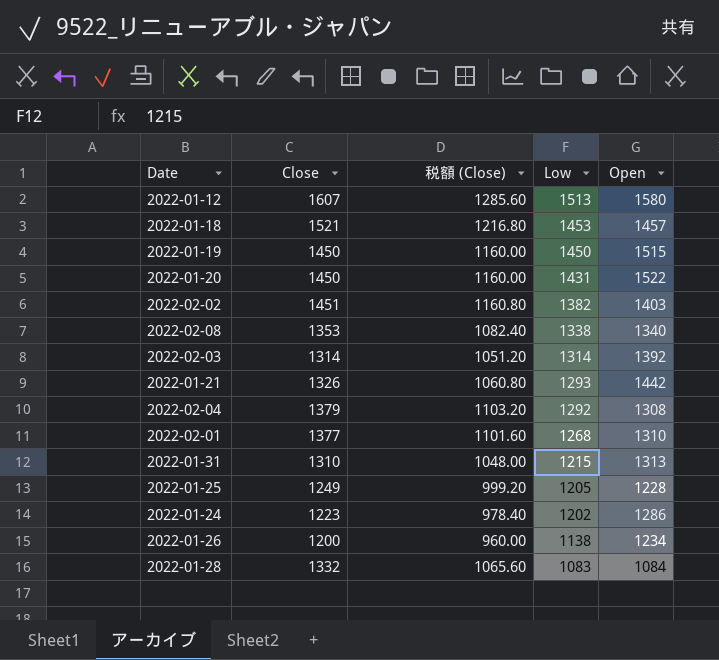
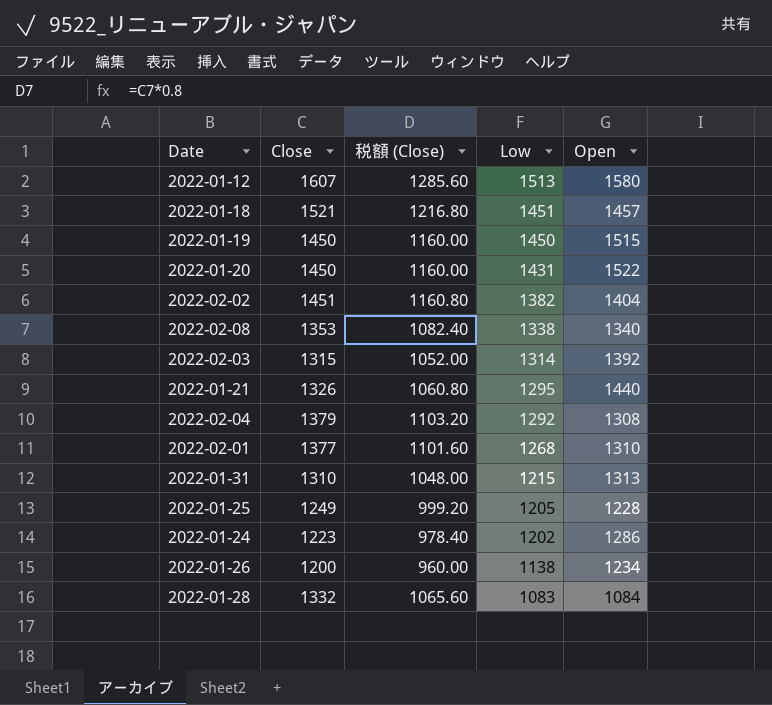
2022-01-18 | Low: 1453 -> 1451
2022-02-02 | Open: 1403 -> 1404
2022-02-03 | Close: 1314 -> 1315
2022-02-03 | 税額 (Close): 1051.20 -> 1052.00
2022-01-21 | Low: 1293 -> 1295
2022-01-21 | Open: 1442 -> 1440

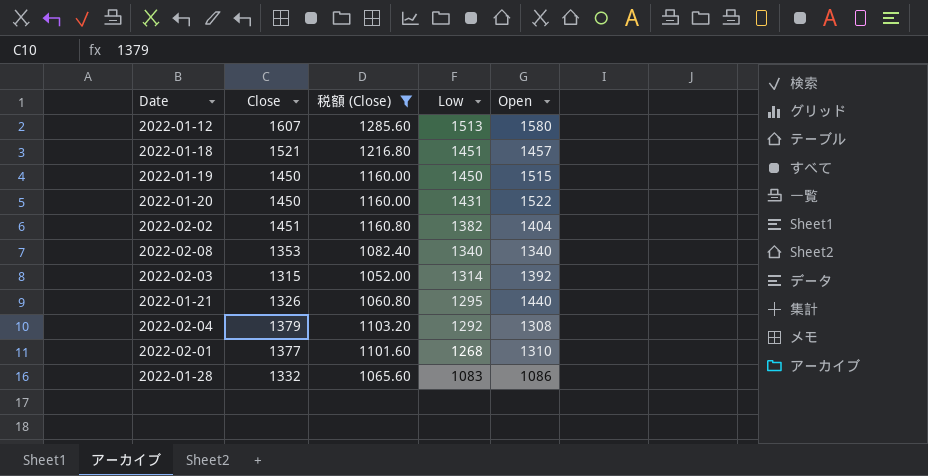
filter: none -> 税額 (Close) >= 1052.00
2022-02-08 | Low: 1338 -> 1340
2022-01-28 | Open: 1084 -> 1086

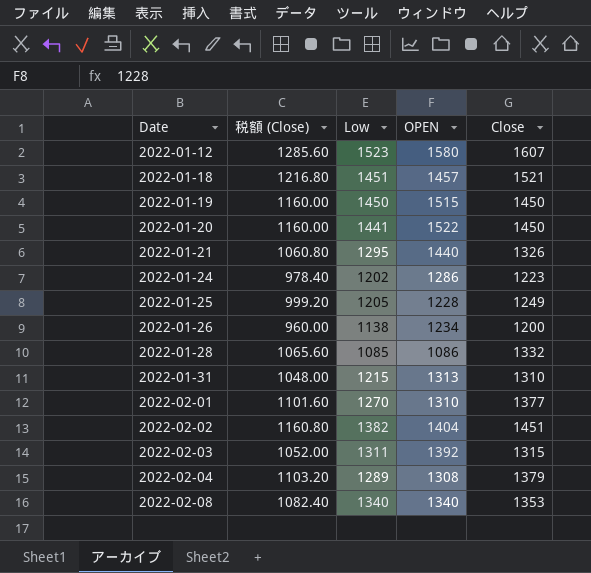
filter: 税額 (Close) >= 1052.00 -> none
row order: Low descending -> Date ascending
column name: Open -> OPEN
column Close | position: 2 -> 5
2022-01-12 | Low: 1513 -> 1523
2022-01-20 | Low: 1431 -> 1441
2022-01-28 | Low: 1083 -> 1085
2022-02-01 | Low: 1268 -> 1270
2022-02-03 | Low: 1314 -> 1311
2022-02-04 | Low: 1292 -> 1289

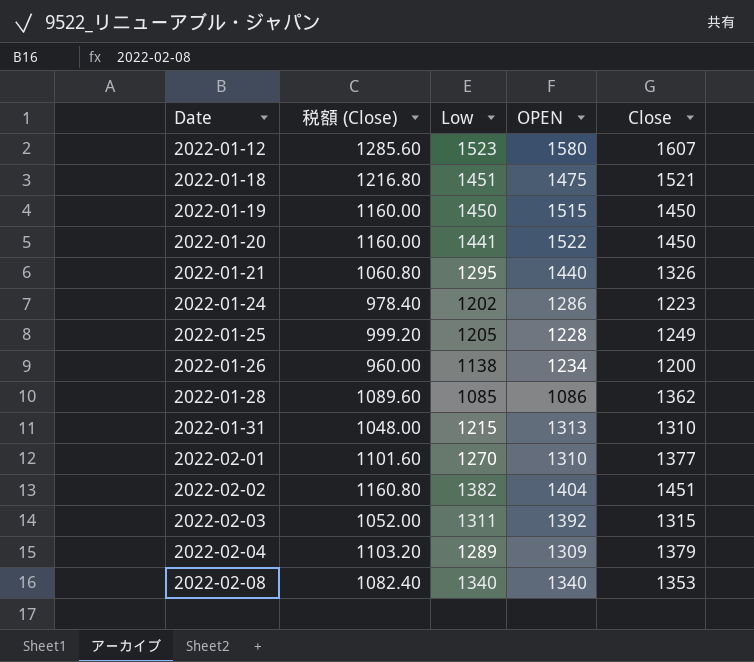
2022-01-18 | OPEN: 1457 -> 1475
2022-01-28 | 税額 (Close): 1065.60 -> 1089.60
2022-01-28 | Close: 1332 -> 1362
2022-02-04 | OPEN: 1308 -> 1309

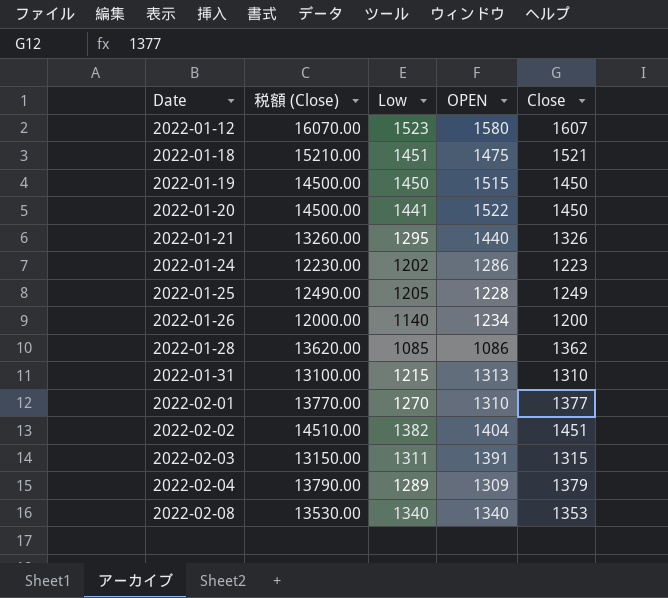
column 税額 (Close) | formula: [Close] * 0.8 -> [Close] * 10
2022-01-26 | Low: 1138 -> 1140
2022-02-03 | OPEN: 1392 -> 1391

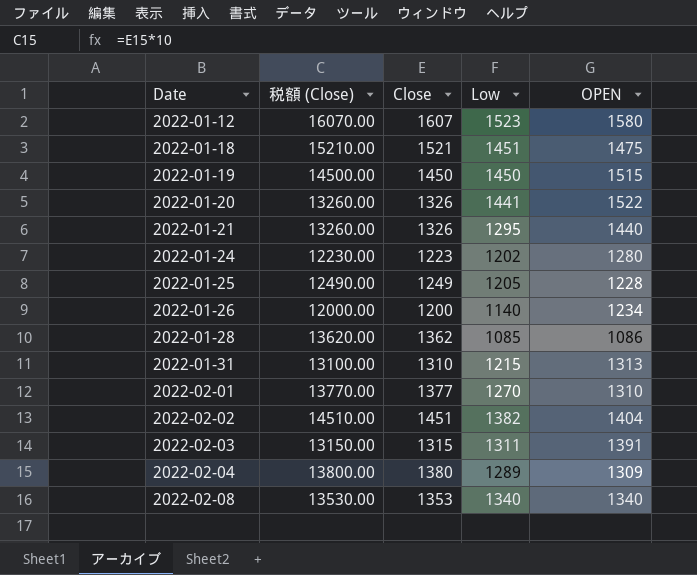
column Close | position: 5 -> 3
2022-01-20 | 税額 (Close): 14500.00 -> 13260.00
2022-01-20 | Close: 1450 -> 1326
2022-01-24 | OPEN: 1286 -> 1280
2022-02-04 | 税額 (Close): 13790.00 -> 13800.00
2022-02-04 | Close: 1379 -> 1380

